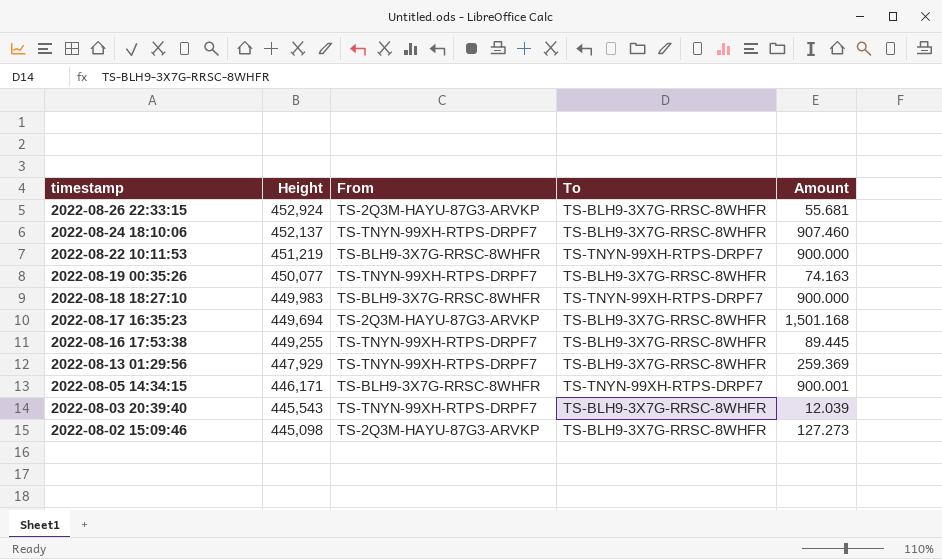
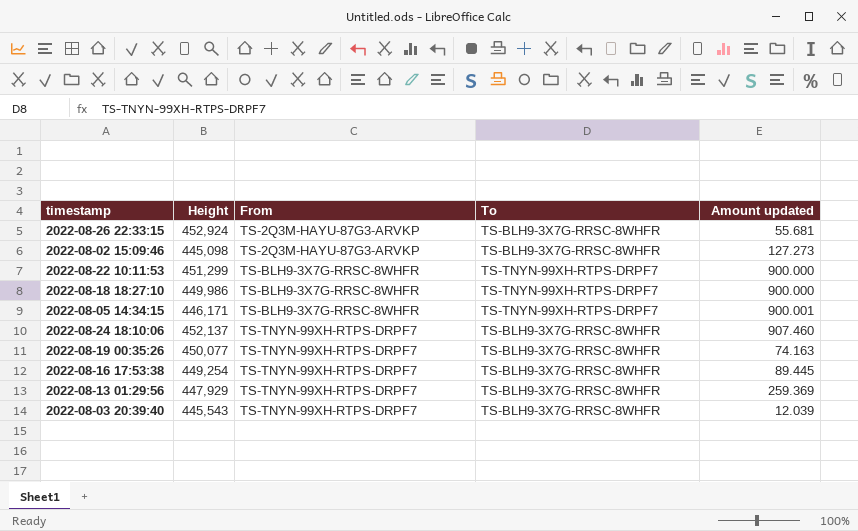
row order: timestamp descending -> From ascending
column name: Amount -> Amount updated
row 2022-08-17 16:35:23: 449,694 | TS-2Q3M-HAYU-87G3-ARVKP | TS-BLH9-3X7G-RRSC-8WHFR | 1,501.168 -> none
2022-08-22 10:11:53 | Height: 451,219 -> 451,299
2022-08-18 18:27:10 | Height: 449,983 -> 449,986
2022-08-16 17:53:38 | Height: 449,255 -> 449,254

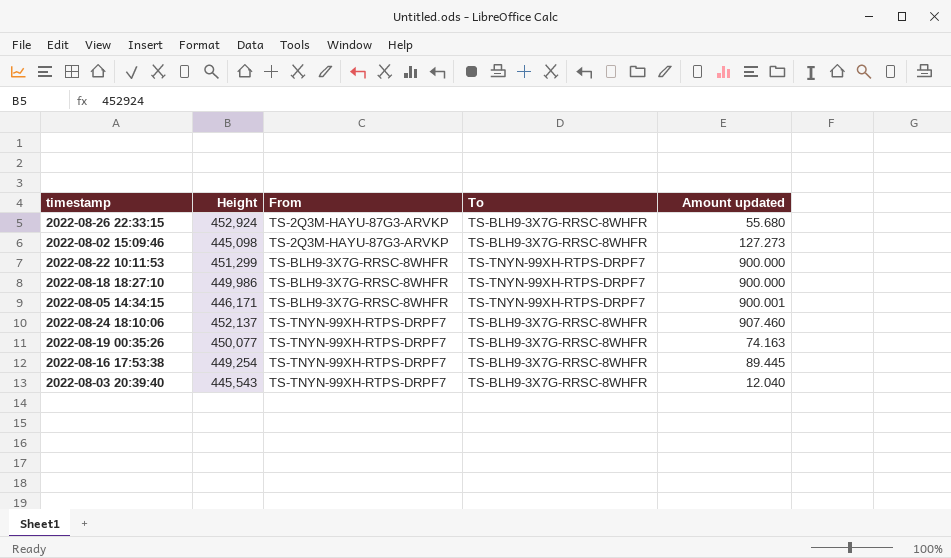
row 2022-08-13 01:29:56: 447,929 | TS-TNYN-99XH-RTPS-DRPF7 | TS-BLH9-3X7G-RRSC-8WHFR | 259.369 -> none
2022-08-26 22:33:15 | Amount updated: 55.681 -> 55.680
2022-08-03 20:39:40 | Amount updated: 12.039 -> 12.040

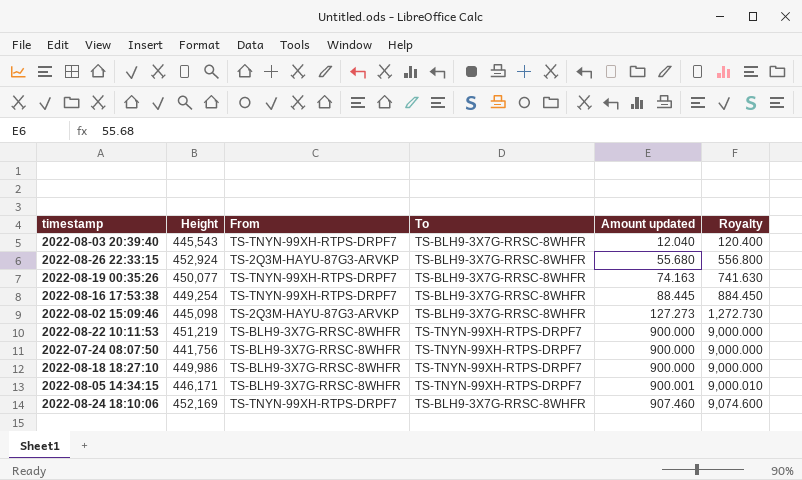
row order: From ascending -> Amount updated ascending
column Royalty | formula: none -> [Amount updated] * 10
2022-08-16 17:53:38 | Amount updated: 89.445 -> 88.445
2022-08-22 10:11:53 | Height: 451,299 -> 451,219
row 2022-07-24 08:07:50: none -> 441,756 | TS-BLH9-3X7G-RRSC-8WHFR | TS-TNYN-99XH-RTPS-DRPF7 | 900.000 | 9,000.000
2022-08-24 18:10:06 | Height: 452,137 -> 452,169

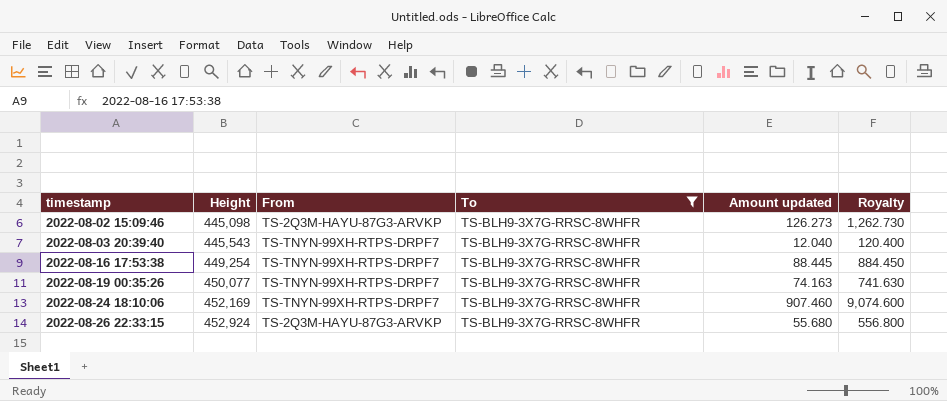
filter: none -> To = TS-BLH9-3X7G-RRSC-8WHFR
row order: Amount updated ascending -> timestamp ascending
2022-08-02 15:09:46 | Amount updated: 127.273 -> 126.273
2022-08-02 15:09:46 | Royalty: 1,272.730 -> 1,262.730

